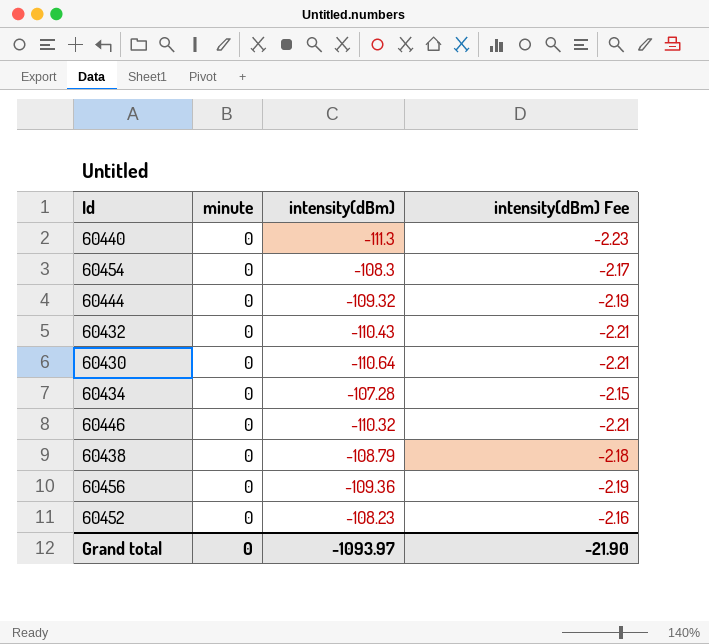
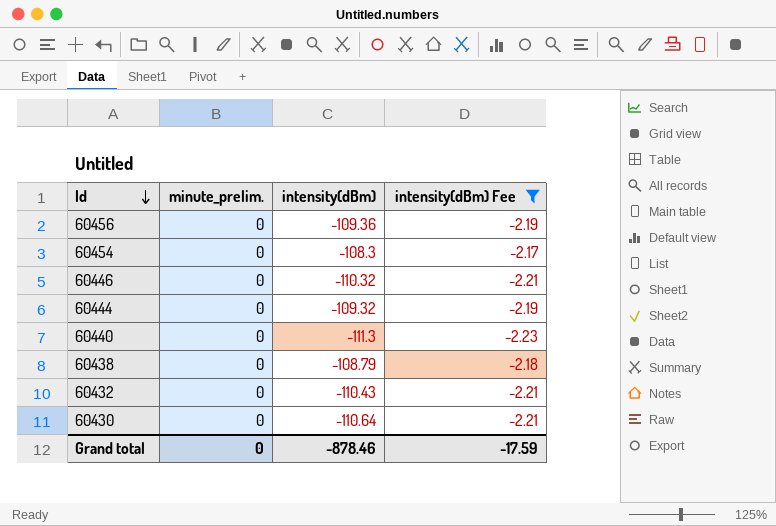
filter: none -> intensity(dBm) Fee <= -2.17
row order: none -> Id descending
column name: minute -> minute_prelim.
Grand total | intensity(dBm): -1093.97 -> -878.46
Grand total | intensity(dBm) Fee: -21.90 -> -17.59

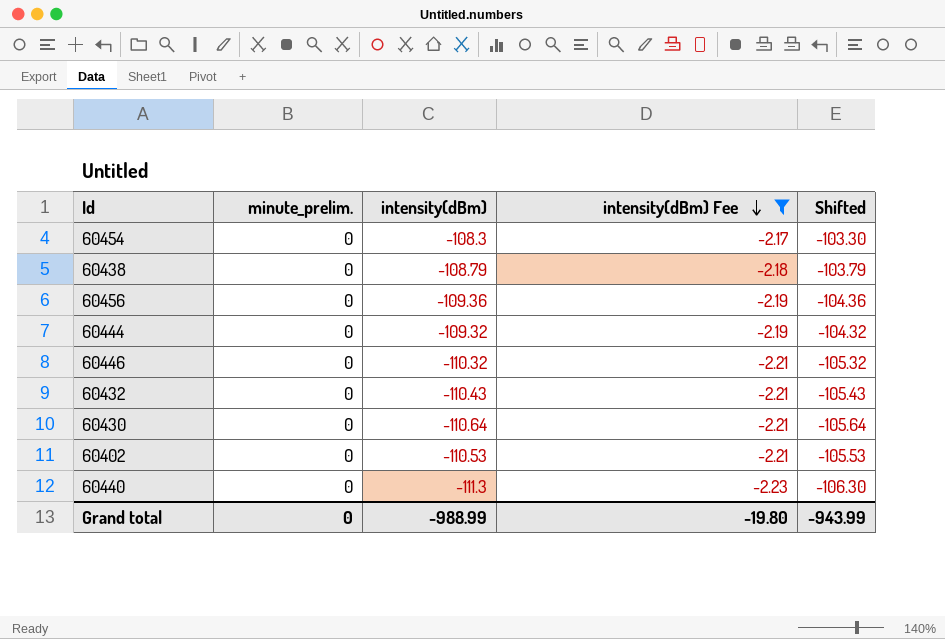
row order: Id descending -> intensity(dBm) Fee descending
column Shifted | formula: none -> [intensity(dBm)] + 5
row 60402: none -> 0 | -110.53 | -2.21 | -105.53
Grand total | intensity(dBm): -878.46 -> -988.99
Grand total | intensity(dBm) Fee: -17.59 -> -19.80

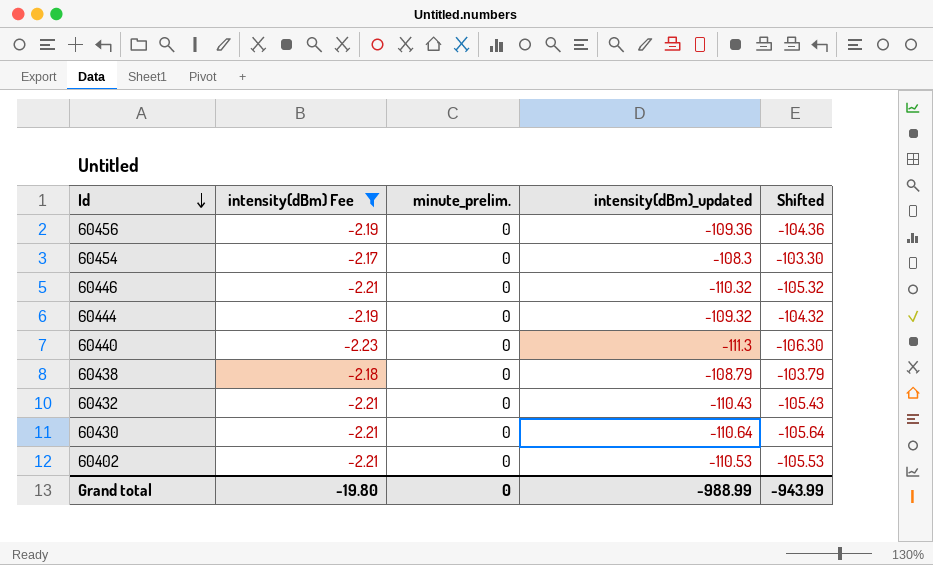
row order: intensity(dBm) Fee descending -> Id descending
column intensity(dBm) Fee | position: 4 -> 2
column name: intensity(dBm) -> intensity(dBm)_updated

